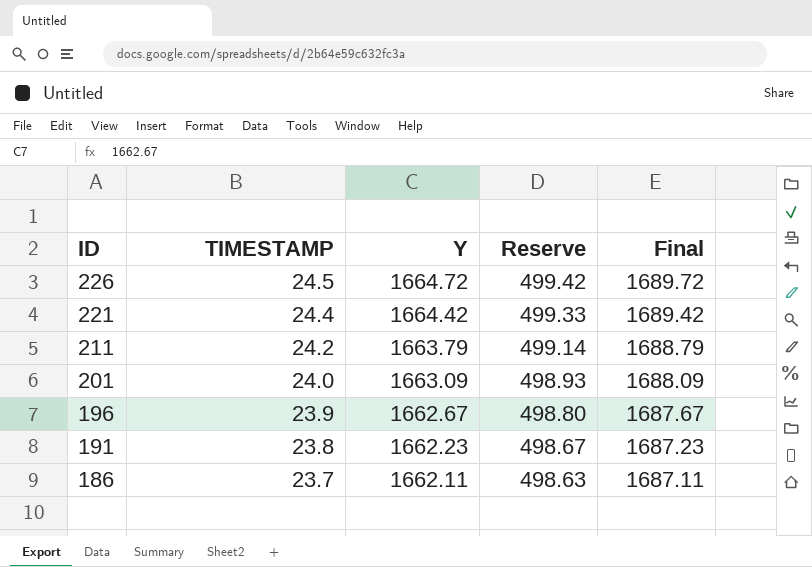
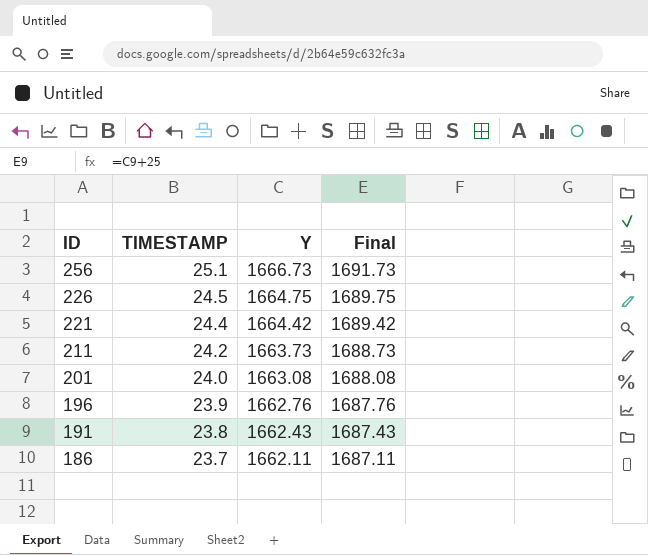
column Reserve | formula: [Y] * 0.3 -> none
row 256: none -> 25.1 | 1666.73 | 1691.73
226 | Y: 1664.72 -> 1664.75
226 | Final: 1689.72 -> 1689.75
211 | Y: 1663.79 -> 1663.73
211 | Final: 1688.79 -> 1688.73
201 | Y: 1663.09 -> 1663.08
201 | Final: 1688.09 -> 1688.08
196 | Y: 1662.67 -> 1662.76
196 | Final: 1687.67 -> 1687.76
191 | Y: 1662.23 -> 1662.43
191 | Final: 1687.23 -> 1687.43

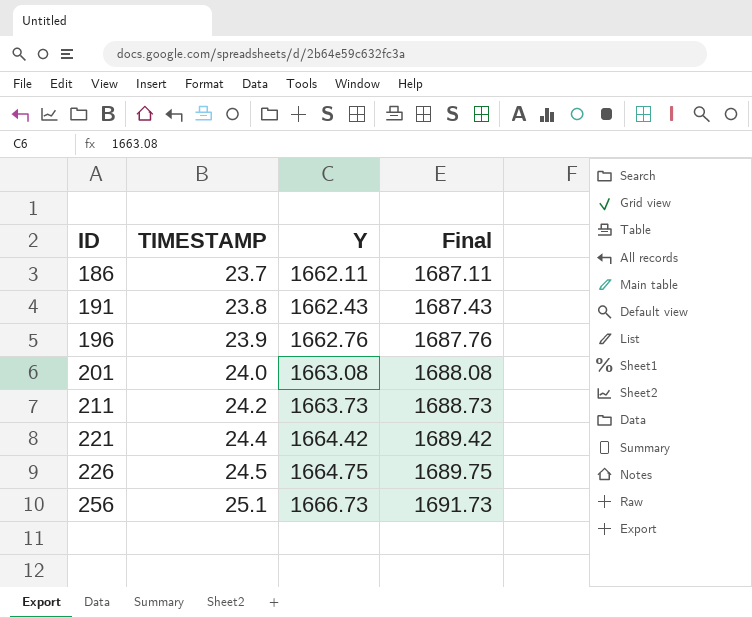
row order: ID descending -> ID ascending

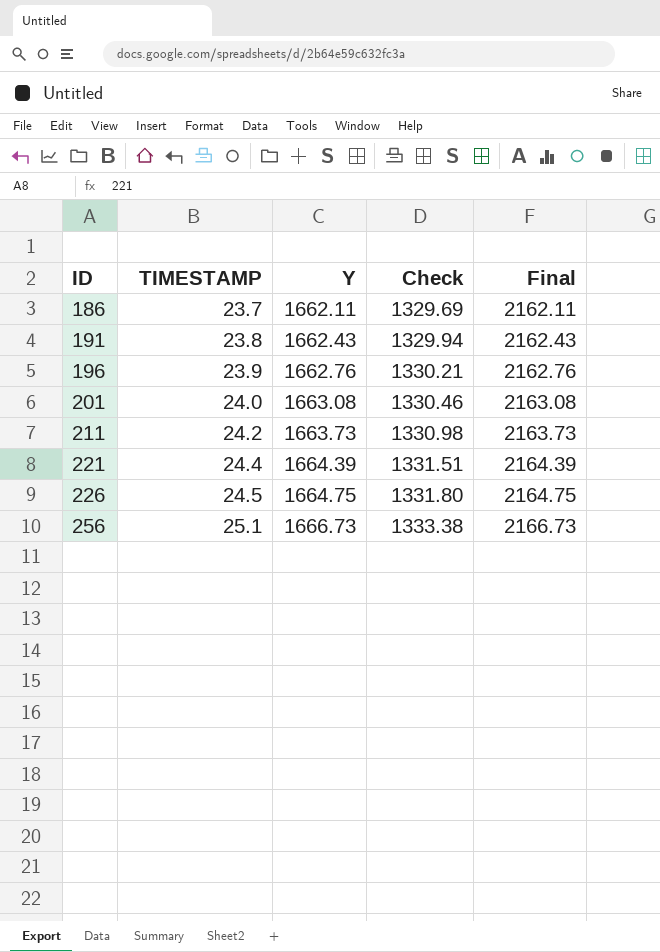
column Check | formula: none -> [Y] * 0.8
column Final | formula: [Y] + 25 -> [Y] + 500
221 | Y: 1664.42 -> 1664.39

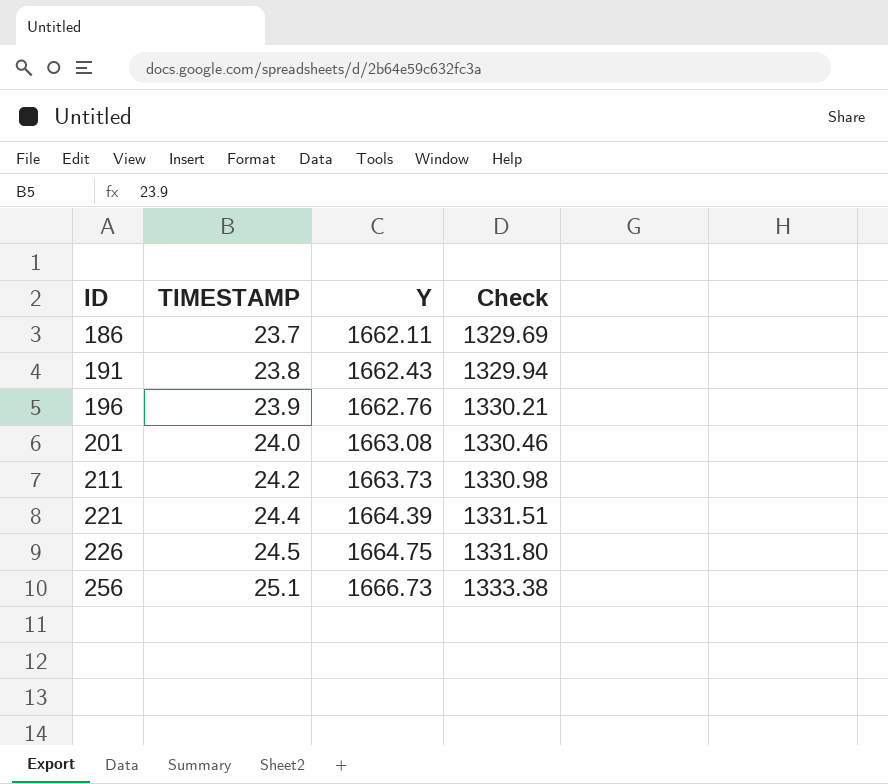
column Final | formula: [Y] + 500 -> none

